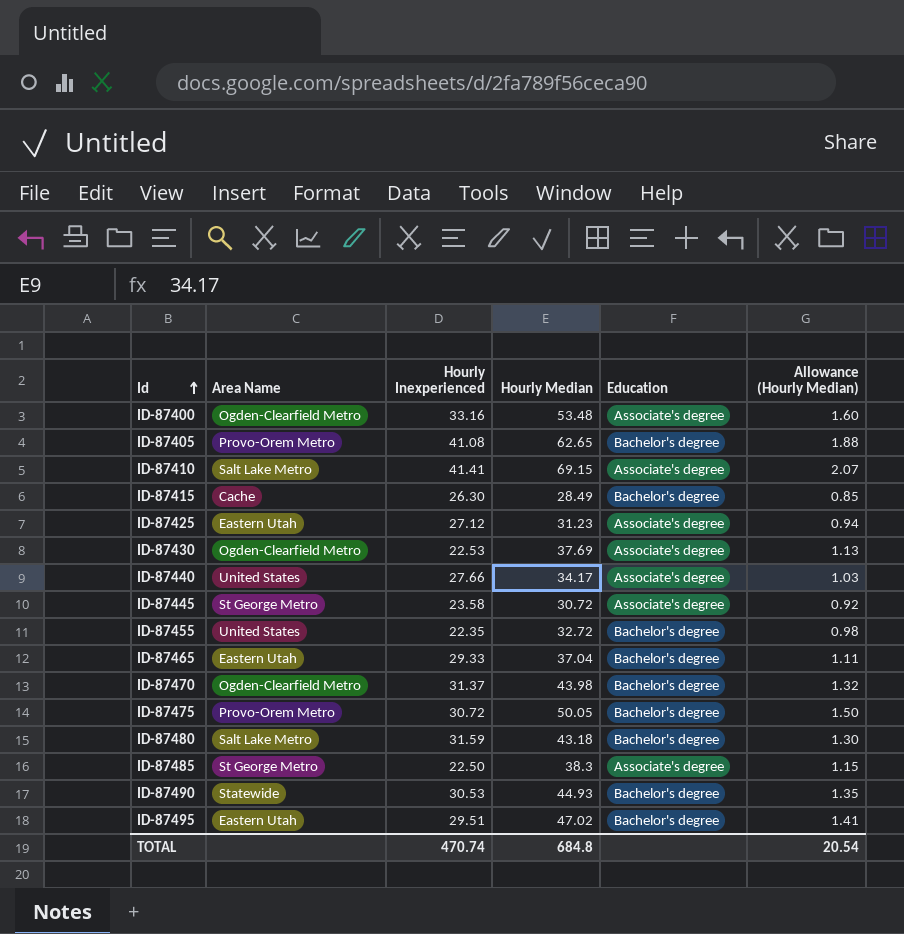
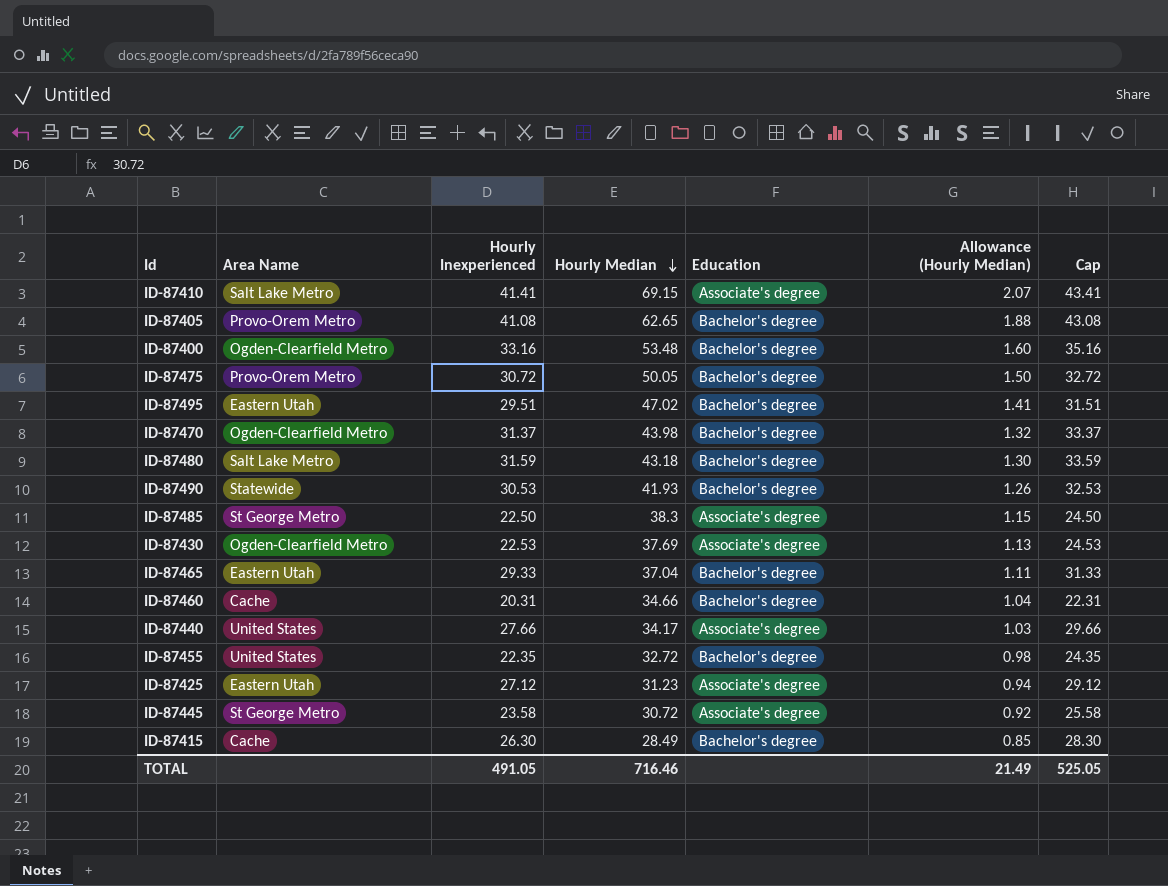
row order: Id ascending -> Hourly Median descending
column Cap | formula: none -> [Hourly Inexperienced] + 2
ID-87400 | Education: Associate's degree -> Bachelor's degree
ID-87490 | Hourly Median: 44.93 -> 41.93
ID-87490 | Allowance (Hourly Median): 1.35 -> 1.26
row ID-87460: none -> Cache | 20.31 | 34.66 | Bachelor's degree | 1.04 | 22.31
TOTAL | Hourly Inexperienced: 470.74 -> 491.05
TOTAL | Hourly Median: 684.8 -> 716.46
TOTAL | Allowance (Hourly Median): 20.54 -> 21.49

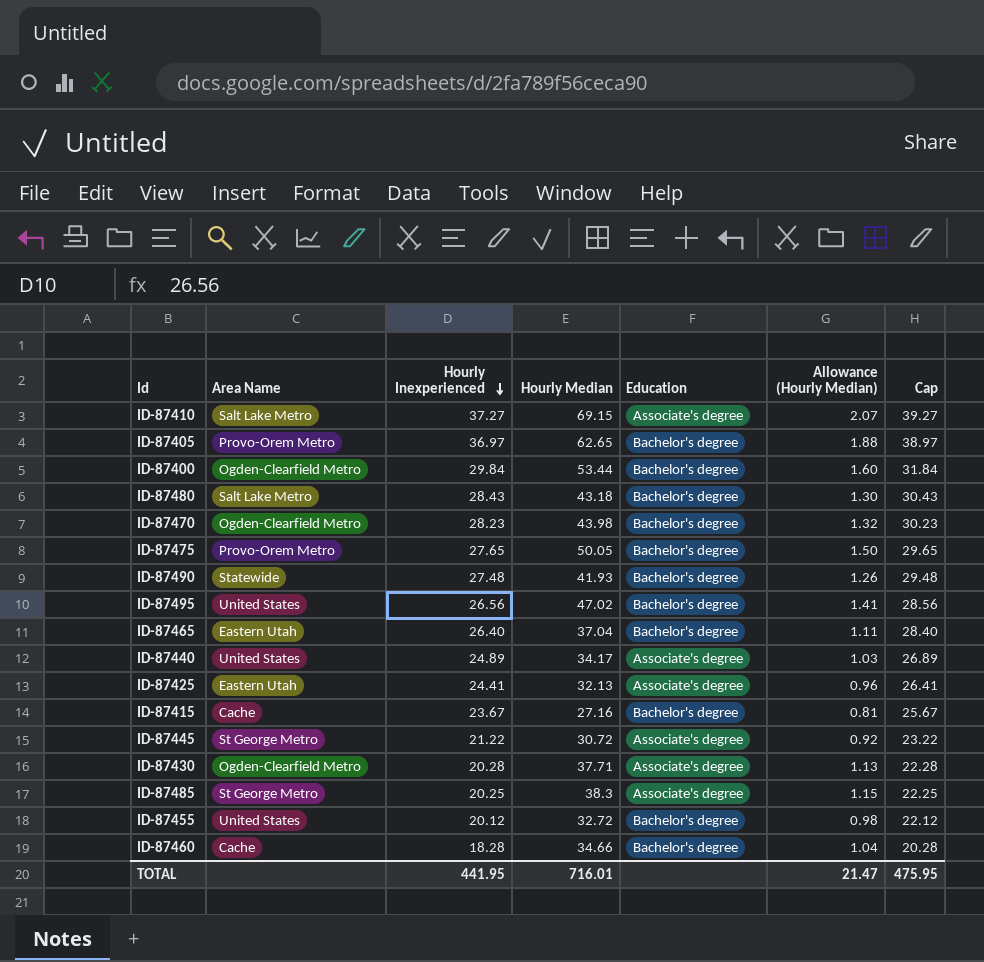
row order: Hourly Median descending -> Hourly Inexperienced descending
ID-87410 | Hourly Inexperienced: 41.41 -> 37.27
ID-87410 | Cap: 43.41 -> 39.27
ID-87405 | Hourly Inexperienced: 41.08 -> 36.97
ID-87405 | Cap: 43.08 -> 38.97
ID-87400 | Hourly Inexperienced: 33.16 -> 29.84
ID-87400 | Hourly Median: 53.48 -> 53.44
ID-87400 | Cap: 35.16 -> 31.84
ID-87480 | Hourly Inexperienced: 31.59 -> 28.43
ID-87480 | Cap: 33.59 -> 30.43
ID-87470 | Hourly Inexperienced: 31.37 -> 28.23
ID-87470 | Cap: 33.37 -> 30.23
ID-87475 | Hourly Inexperienced: 30.72 -> 27.65
ID-87475 | Cap: 32.72 -> 29.65
ID-87490 | Hourly Inexperienced: 30.53 -> 27.48
ID-87490 | Cap: 32.53 -> 29.48
ID-87495 | Area Name: Eastern Utah -> United States
ID-87495 | Hourly Inexperienced: 29.51 -> 26.56
ID-87495 | Cap: 31.51 -> 28.56
ID-87465 | Hourly Inexperienced: 29.33 -> 26.40
ID-87465 | Cap: 31.33 -> 28.40
ID-87440 | Hourly Inexperienced: 27.66 -> 24.89
ID-87440 | Cap: 29.66 -> 26.89
ID-87425 | Hourly Inexperienced: 27.12 -> 24.41
ID-87425 | Hourly Median: 31.23 -> 32.13
ID-87425 | Allowance (Hourly Median): 0.94 -> 0.96
ID-87425 | Cap: 29.12 -> 26.41
ID-87415 | Hourly Inexperienced: 26.30 -> 23.67
ID-87415 | Hourly Median: 28.49 -> 27.16
ID-87415 | Allowance (Hourly Median): 0.85 -> 0.81
ID-87415 | Cap: 28.30 -> 25.67
ID-87445 | Hourly Inexperienced: 23.58 -> 21.22
ID-87445 | Cap: 25.58 -> 23.22
ID-87430 | Hourly Inexperienced: 22.53 -> 20.28
ID-87430 | Hourly Median: 37.69 -> 37.71
ID-87430 | Cap: 24.53 -> 22.28
ID-87485 | Hourly Inexperienced: 22.50 -> 20.25
ID-87485 | Cap: 24.50 -> 22.25
ID-87455 | Hourly Inexperienced: 22.35 -> 20.12
ID-87455 | Cap: 24.35 -> 22.12
ID-87460 | Hourly Inexperienced: 20.31 -> 18.28
ID-87460 | Cap: 22.31 -> 20.28
TOTAL | Hourly Inexperienced: 491.05 -> 441.95
TOTAL | Hourly Median: 716.46 -> 716.01
TOTAL | Allowance (Hourly Median): 21.49 -> 21.47
TOTAL | Cap: 525.05 -> 475.95

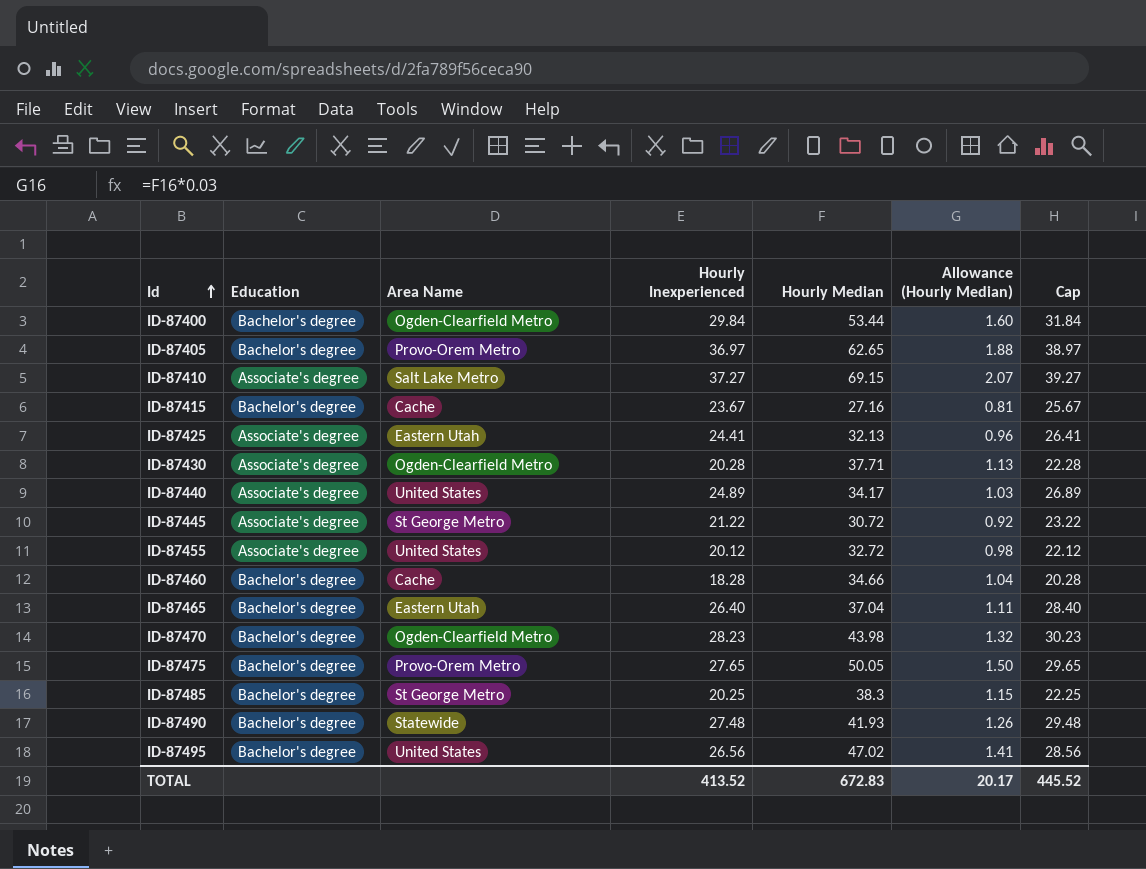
row order: Hourly Inexperienced descending -> Id ascending
column Education | position: 5 -> 2
row ID-87480: Salt Lake Metro | 28.43 | 43.18 | Bachelor's degree | 1.30 | 30.43 -> none
ID-87455 | Education: Bachelor's degree -> Associate's degree
ID-87485 | Education: Associate's degree -> Bachelor's degree
TOTAL | Hourly Inexperienced: 441.95 -> 413.52
TOTAL | Hourly Median: 716.01 -> 672.83
TOTAL | Allowance (Hourly Median): 21.47 -> 20.17
TOTAL | Cap: 475.95 -> 445.52

